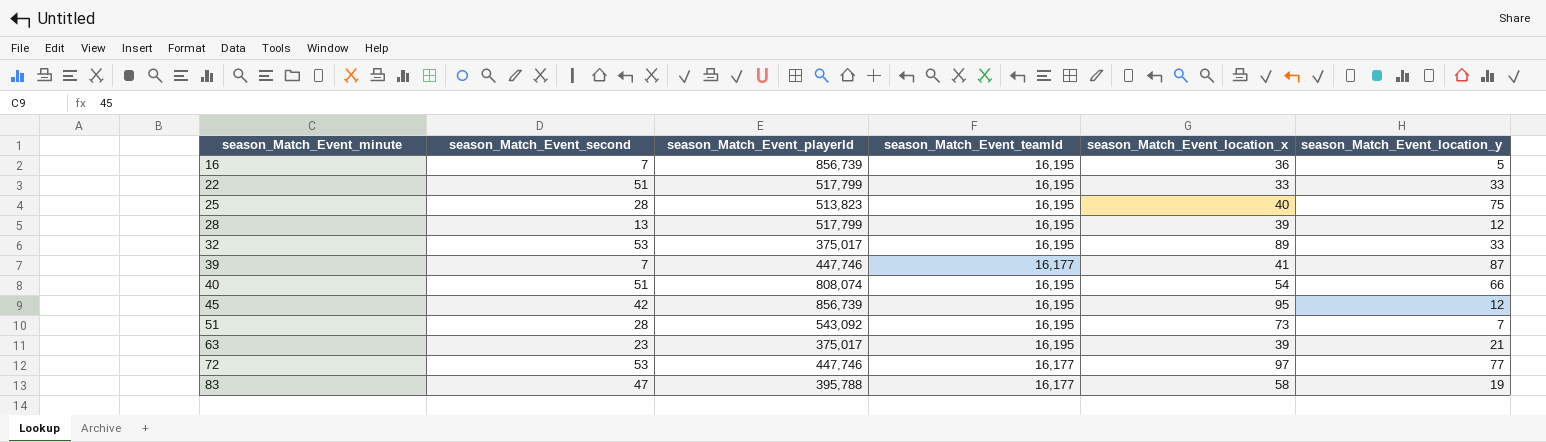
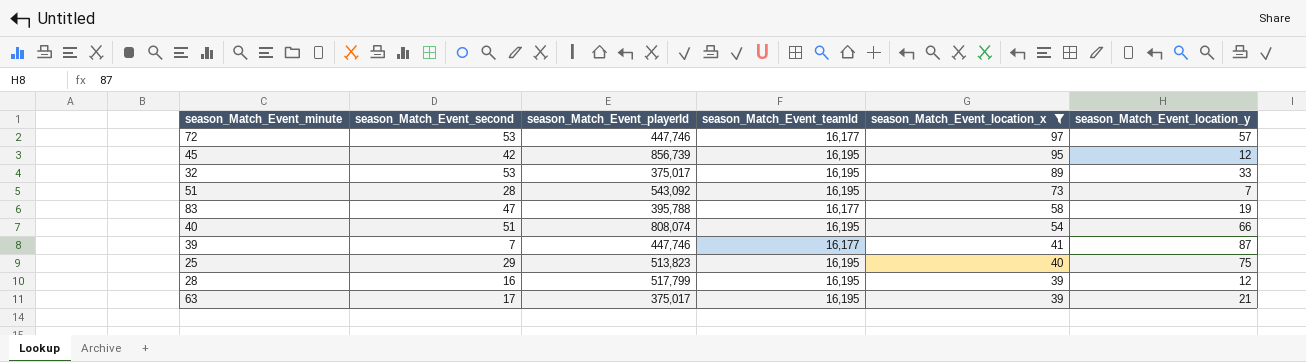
filter: none -> season_Match_Event_location_x >= 39
row order: season_Match_Event_minute ascending -> season_Match_Event_location_x descending
72 | season_Match_Event_location_y: 77 -> 57
25 | season_Match_Event_second: 28 -> 29
28 | season_Match_Event_second: 13 -> 16
63 | season_Match_Event_second: 23 -> 17

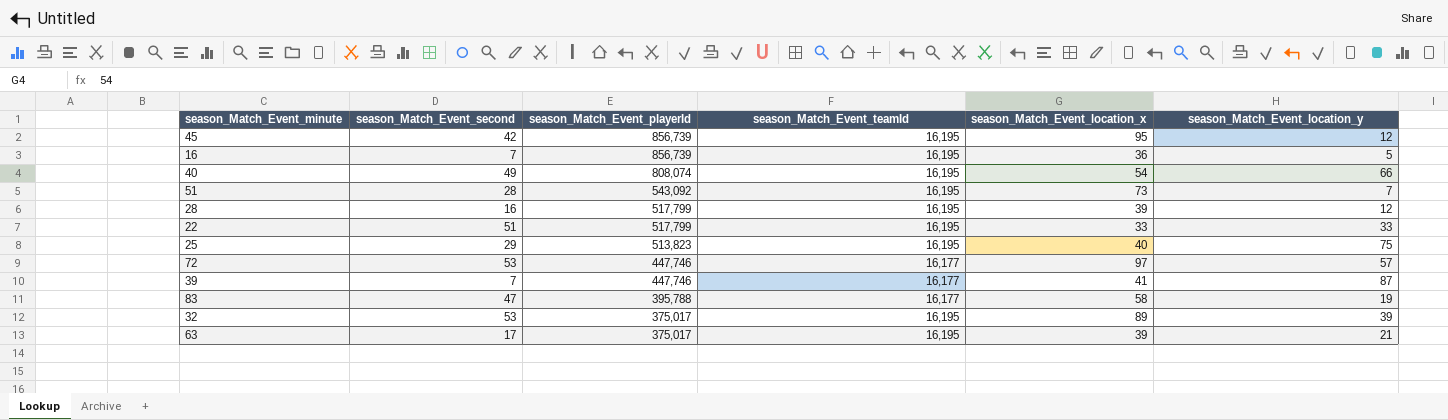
filter: season_Match_Event_location_x >= 39 -> none
row order: season_Match_Event_location_x descending -> season_Match_Event_playerId descending
40 | season_Match_Event_second: 51 -> 49
32 | season_Match_Event_location_y: 33 -> 39

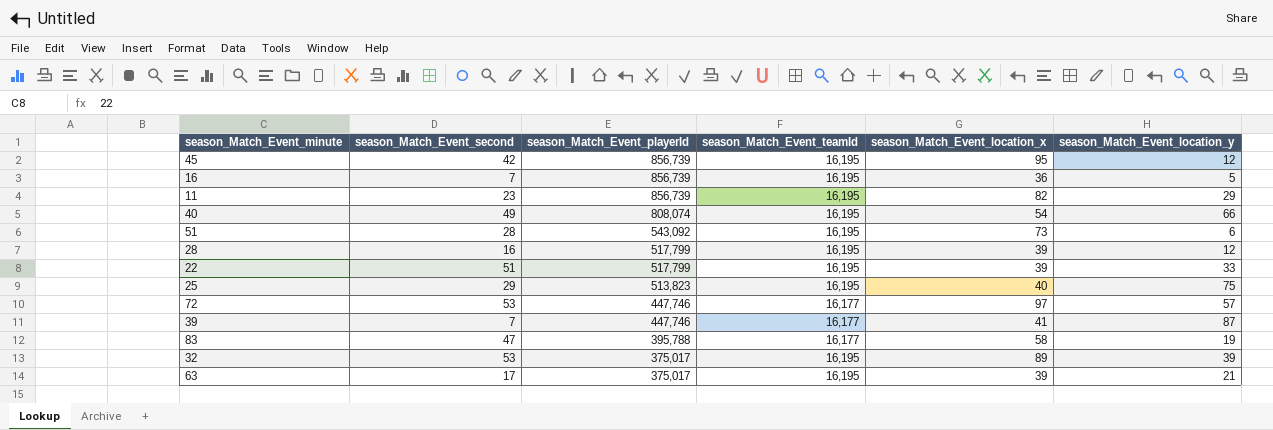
row 11: none -> 23 | 856,739 | 16,195 | 82 | 29
51 | season_Match_Event_location_y: 7 -> 6
22 | season_Match_Event_location_x: 33 -> 39

